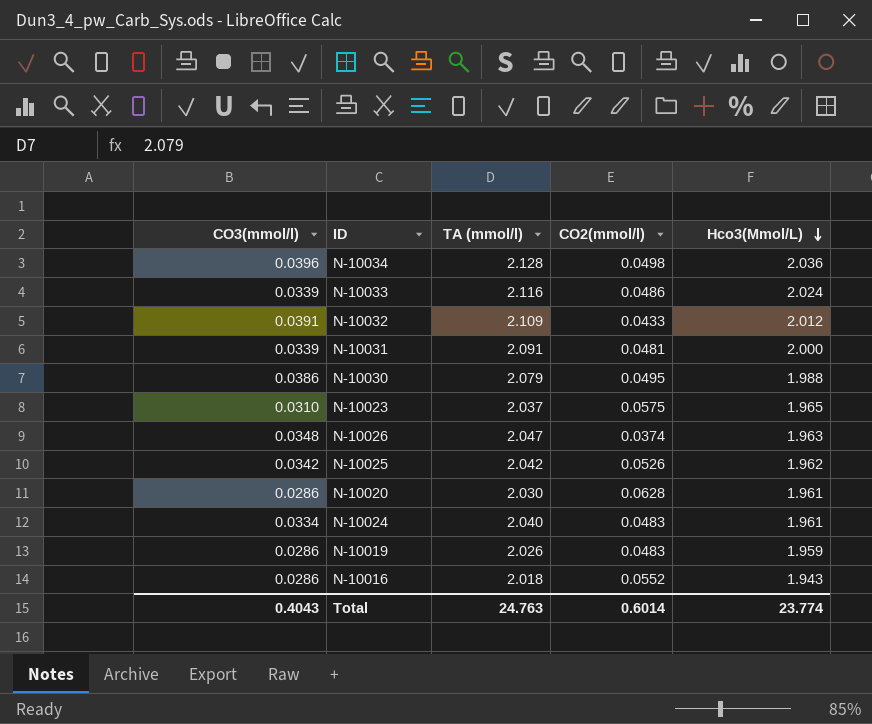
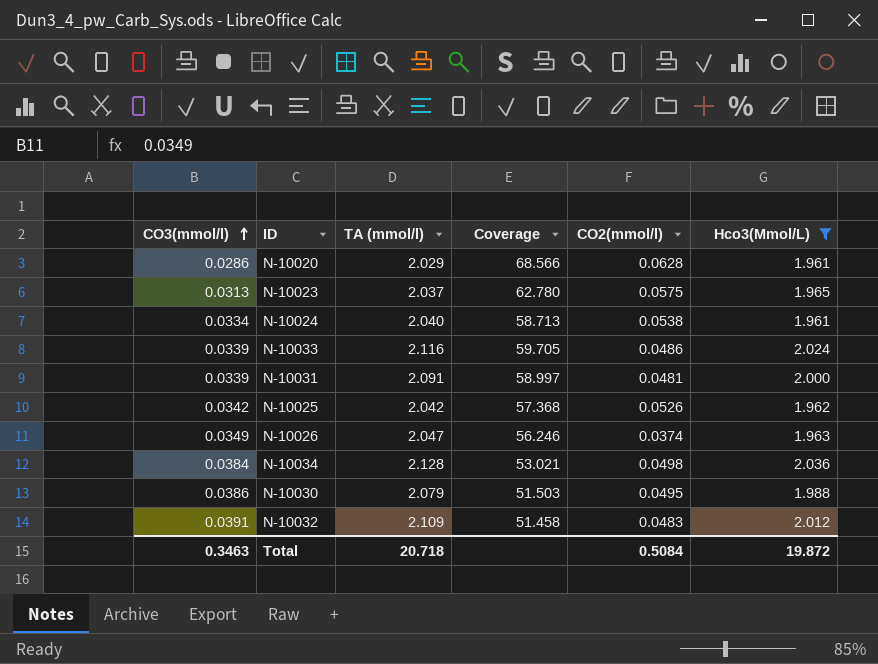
filter: none -> Hco3(Mmol/L) >= 1.961
row order: Hco3(Mmol/L) descending -> CO3(mmol/l) ascending
column Coverage | formula: none -> [Hco3(Mmol/L)] / [CO3(mmol/l)]
N-10020 | TA (mmol/l): 2.030 -> 2.029
N-10023 | CO3(mmol/l): 0.0310 -> 0.0313
N-10024 | CO2(mmol/l): 0.0483 -> 0.0538
N-10026 | CO3(mmol/l): 0.0348 -> 0.0349
N-10034 | CO3(mmol/l): 0.0396 -> 0.0384
N-10032 | CO2(mmol/l): 0.0433 -> 0.0483
Total | CO3(mmol/l): 0.4043 -> 0.3463
Total | TA (mmol/l): 24.763 -> 20.718
Total | CO2(mmol/l): 0.6014 -> 0.5084
Total | Hco3(Mmol/L): 23.774 -> 19.872

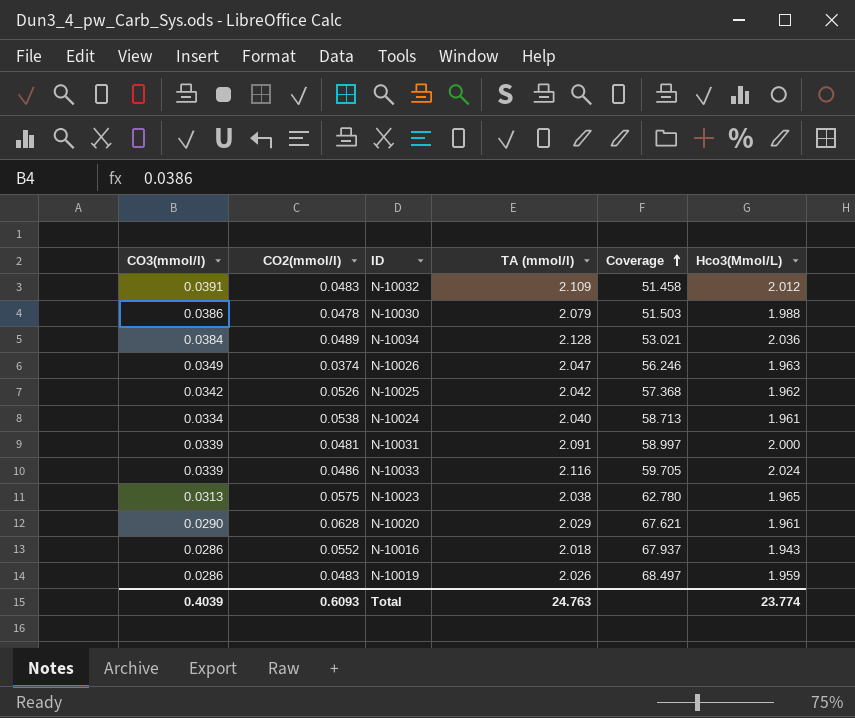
filter: Hco3(Mmol/L) >= 1.961 -> none
row order: CO3(mmol/l) ascending -> Coverage ascending
column CO2(mmol/l) | position: 5 -> 2
N-10030 | CO2(mmol/l): 0.0495 -> 0.0478
N-10034 | CO2(mmol/l): 0.0498 -> 0.0489
N-10023 | TA (mmol/l): 2.037 -> 2.038
N-10020 | CO3(mmol/l): 0.0286 -> 0.0290
N-10020 | Coverage: 68.566 -> 67.621
Total | CO3(mmol/l): 0.3463 -> 0.4039
Total | CO2(mmol/l): 0.5084 -> 0.6093
Total | TA (mmol/l): 20.718 -> 24.763
Total | Hco3(Mmol/L): 19.872 -> 23.774

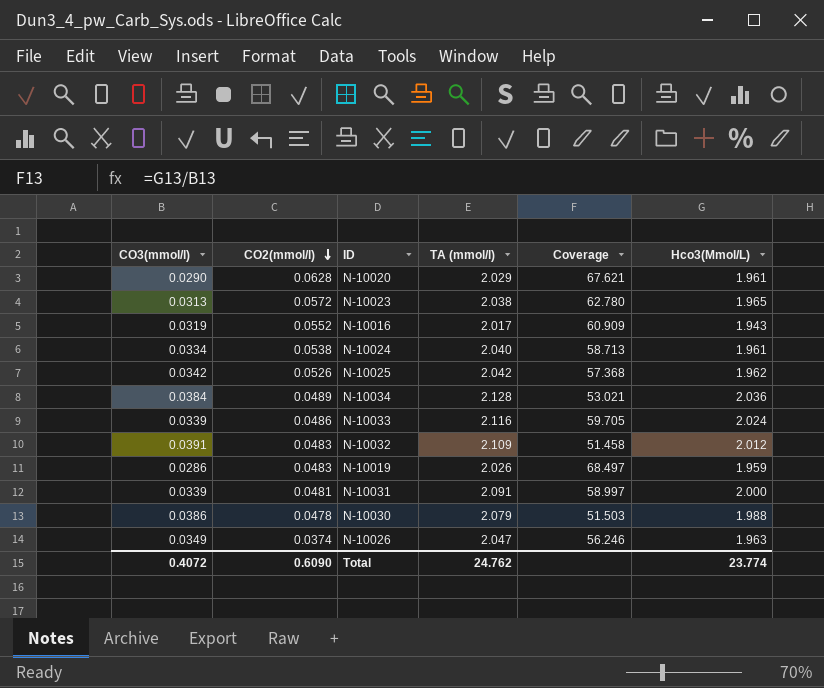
row order: Coverage ascending -> CO2(mmol/l) descending
N-10023 | CO2(mmol/l): 0.0575 -> 0.0572
N-10016 | CO3(mmol/l): 0.0286 -> 0.0319
N-10016 | TA (mmol/l): 2.018 -> 2.017
N-10016 | Coverage: 67.937 -> 60.909
Total | CO3(mmol/l): 0.4039 -> 0.4072
Total | CO2(mmol/l): 0.6093 -> 0.6090
Total | TA (mmol/l): 24.763 -> 24.762

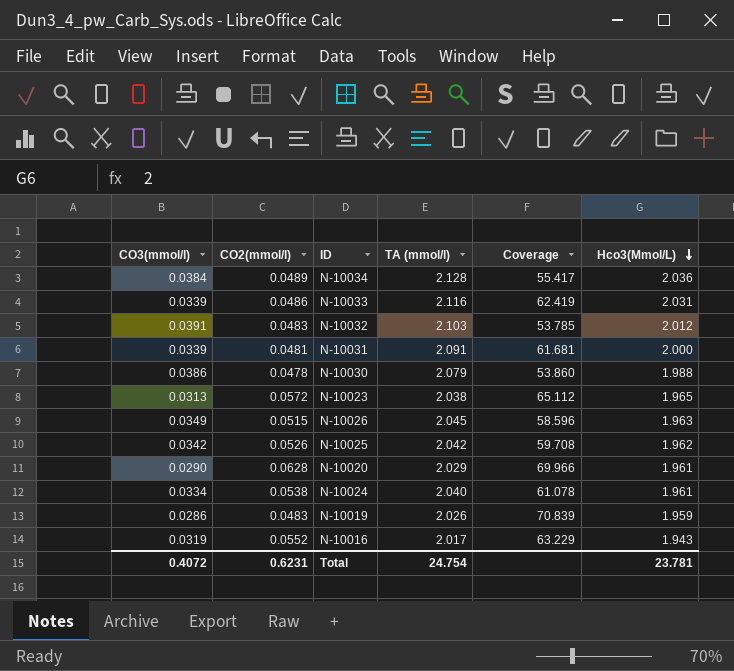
row order: CO2(mmol/l) descending -> Hco3(Mmol/L) descending
column Coverage | formula: [Hco3(Mmol/L)] / [CO3(mmol/l)] -> [TA (mmol/l)] / [CO3(mmol/l)]
N-10033 | Hco3(Mmol/L): 2.024 -> 2.031
N-10032 | TA (mmol/l): 2.109 -> 2.103
N-10026 | CO2(mmol/l): 0.0374 -> 0.0515
N-10026 | TA (mmol/l): 2.047 -> 2.045
Total | CO2(mmol/l): 0.6090 -> 0.6231
Total | TA (mmol/l): 24.762 -> 24.754
Total | Hco3(Mmol/L): 23.774 -> 23.781

